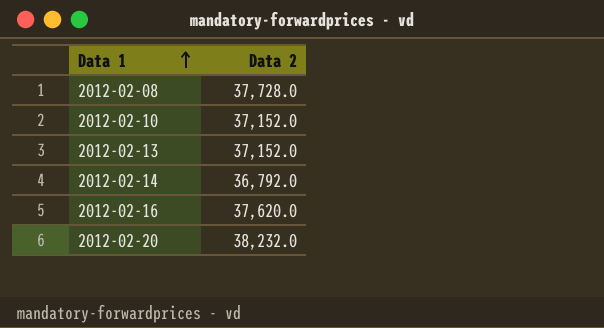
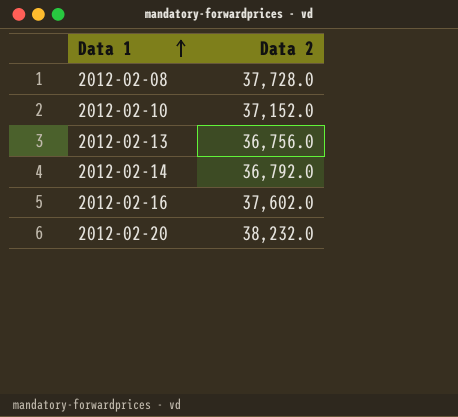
2012-02-13 | Data 2: 37,152.0 -> 36,756.0
2012-02-16 | Data 2: 37,620.0 -> 37,602.0

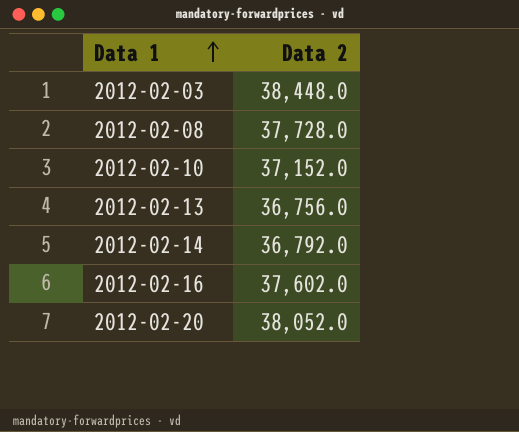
row 2012-02-03: none -> 38,448.0
2012-02-20 | Data 2: 38,232.0 -> 38,052.0

